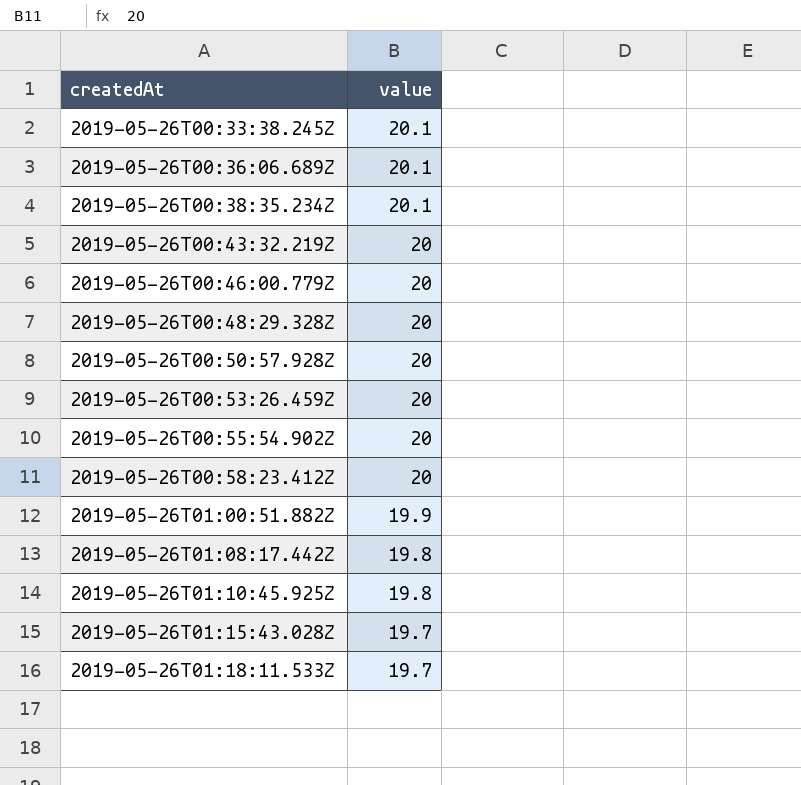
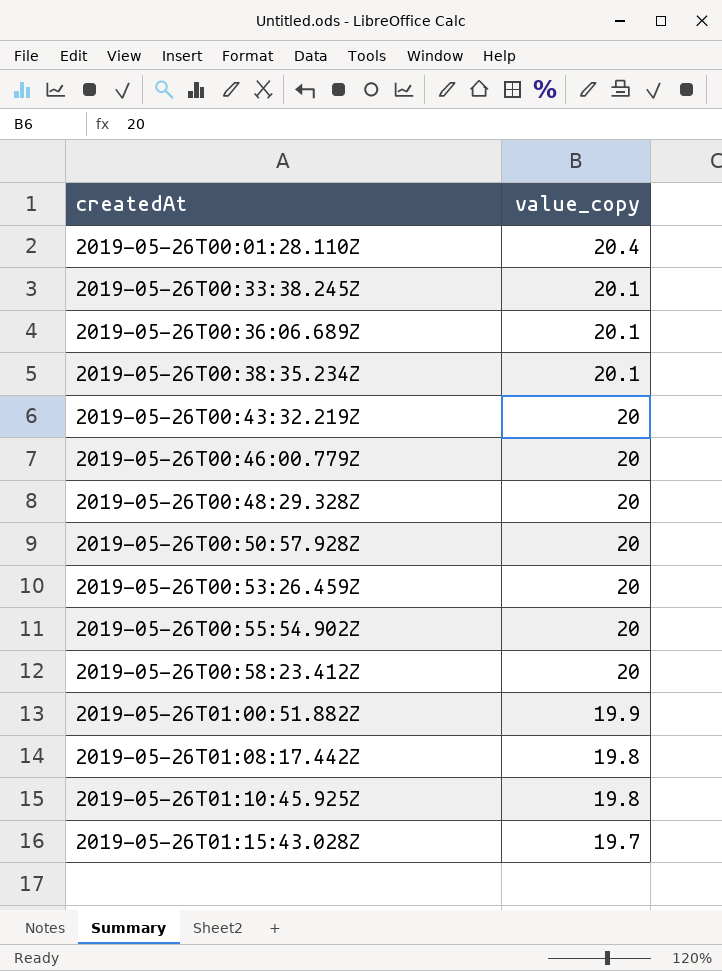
column name: value -> value_copy
row 2019-05-26T01:18:11.533Z: 19.7 -> none
row 2019-05-26T00:01:28.110Z: none -> 20.4

